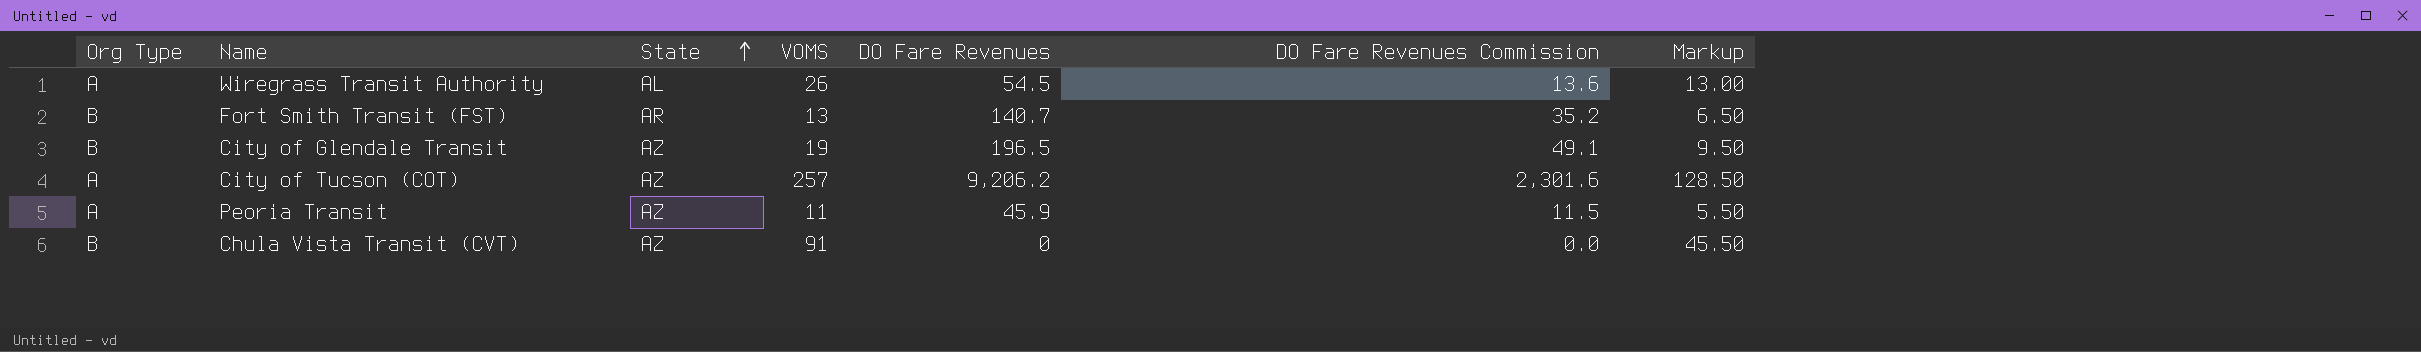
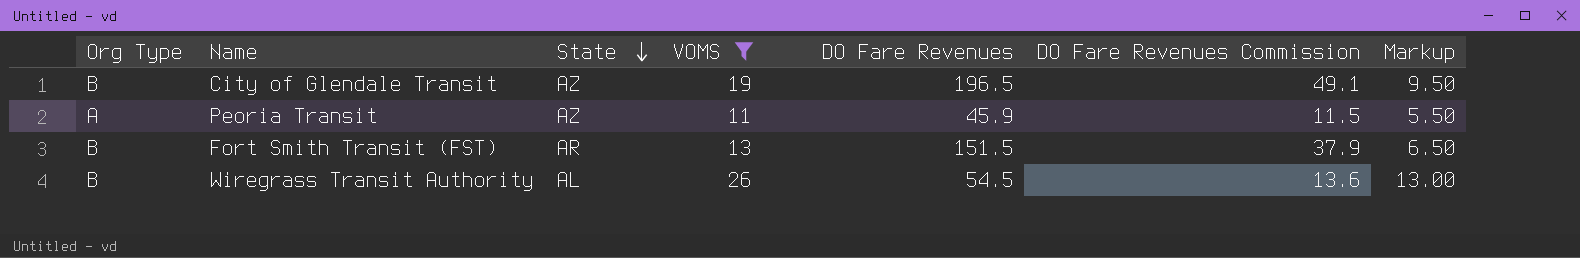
filter: none -> VOMS <= 26
row order: State ascending -> State descending
Fort Smith Transit (FST) | DO Fare Revenues: 140.7 -> 151.5
Fort Smith Transit (FST) | DO Fare Revenues Commission: 35.2 -> 37.9
Wiregrass Transit Authority | Org Type: A -> B

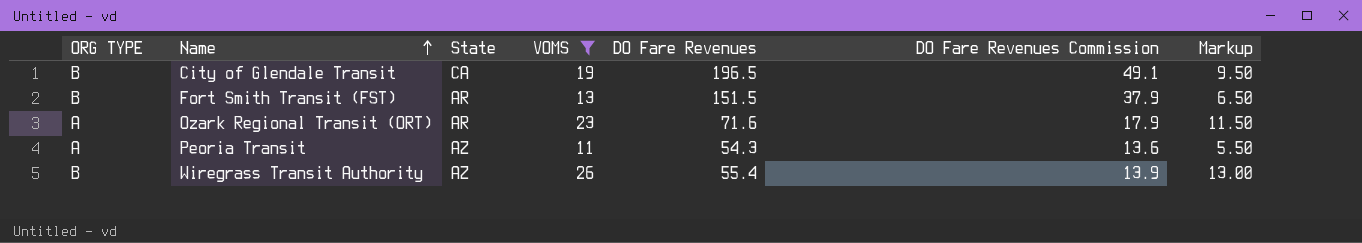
row order: State descending -> Name ascending
column name: Org Type -> ORG TYPE
City of Glendale Transit | State: AZ -> CA
row Ozark Regional Transit (ORT): none -> A | AR | 23 | 71.6 | 17.9 | 11.50
Peoria Transit | DO Fare Revenues: 45.9 -> 54.3
Peoria Transit | DO Fare Revenues Commission: 11.5 -> 13.6
Wiregrass Transit Authority | State: AL -> AZ
Wiregrass Transit Authority | DO Fare Revenues: 54.5 -> 55.4
Wiregrass Transit Authority | DO Fare Revenues Commission: 13.6 -> 13.9

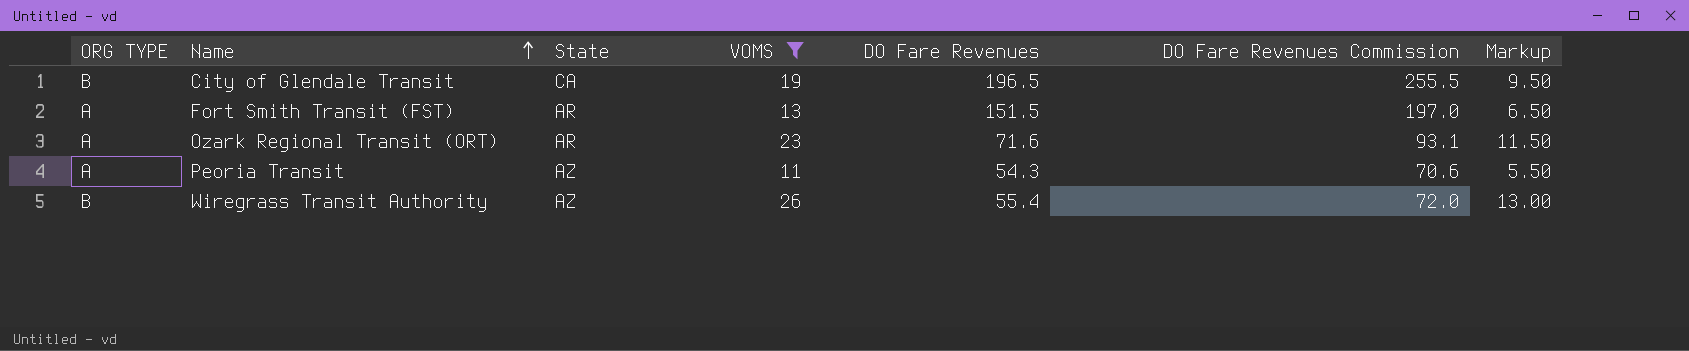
column DO Fare Revenues Commission | formula: [DO Fare Revenues] * 0.25 -> [DO Fare Revenues] * 1.3
Fort Smith Transit (FST) | ORG TYPE: B -> A

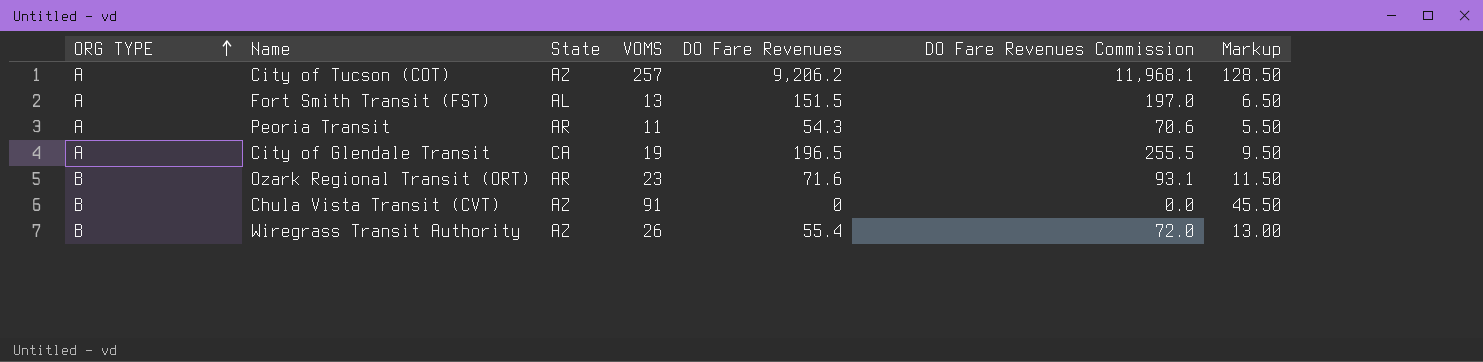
filter: VOMS <= 26 -> none
row order: Name ascending -> ORG TYPE ascending
Fort Smith Transit (FST) | State: AR -> AL
Peoria Transit | State: AZ -> AR
City of Glendale Transit | ORG TYPE: B -> A
Ozark Regional Transit (ORT) | ORG TYPE: A -> B

